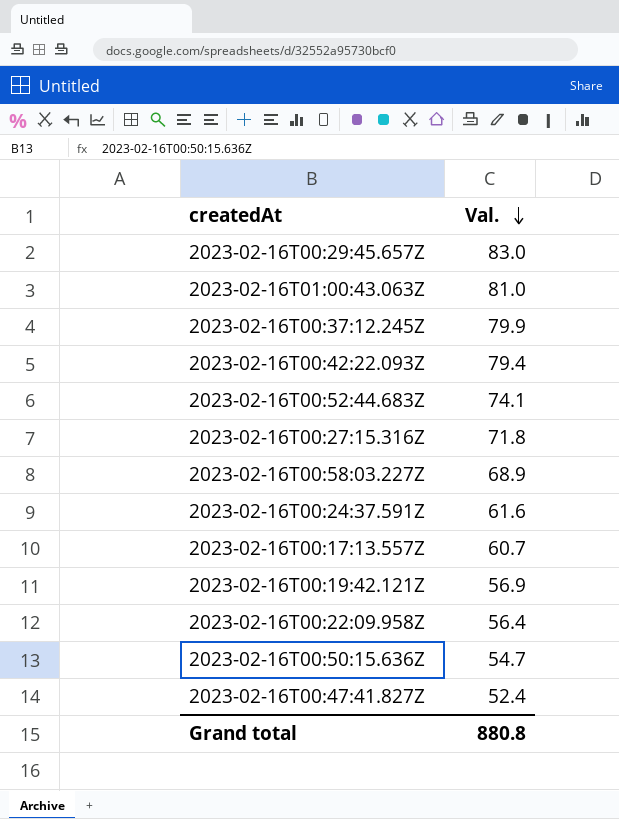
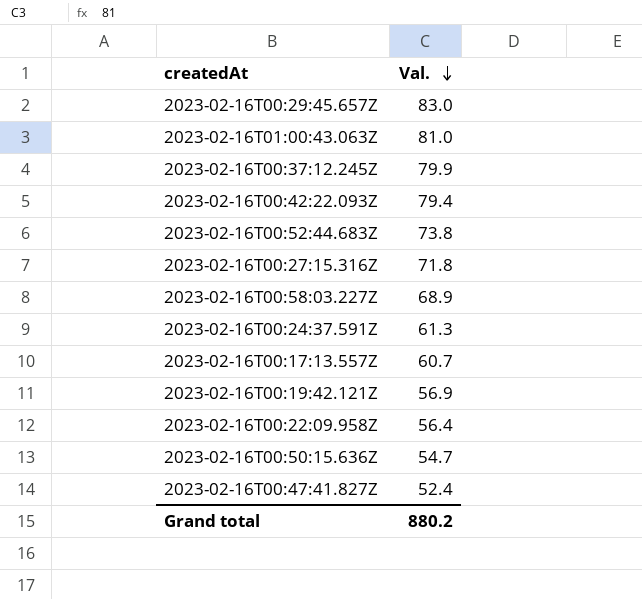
2023-02-16T00:52:44.683Z | Val.: 74.1 -> 73.8
2023-02-16T00:24:37.591Z | Val.: 61.6 -> 61.3
Grand total | Val.: 880.8 -> 880.2

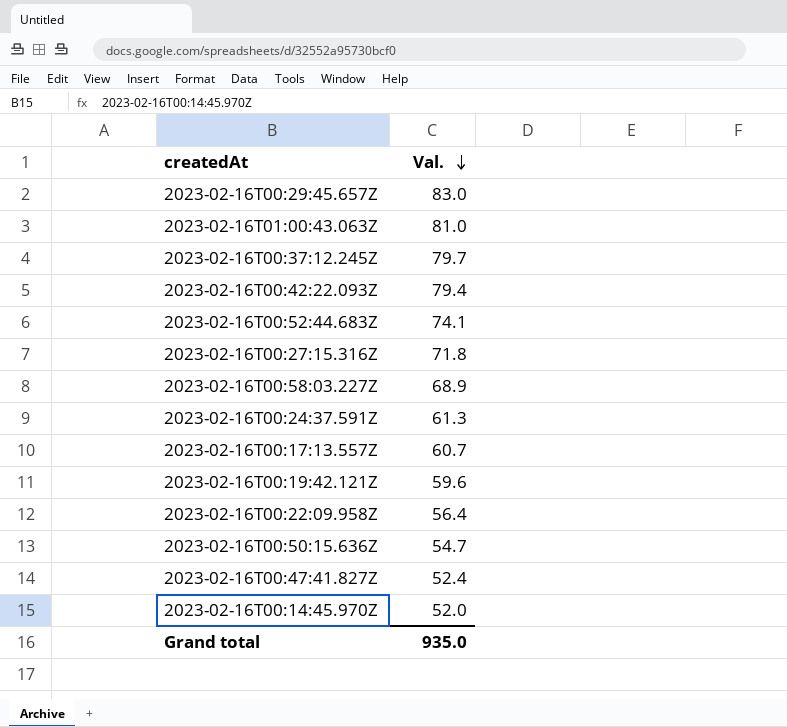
2023-02-16T00:37:12.245Z | Val.: 79.9 -> 79.7
2023-02-16T00:52:44.683Z | Val.: 73.8 -> 74.1
2023-02-16T00:19:42.121Z | Val.: 56.9 -> 59.6
row 2023-02-16T00:14:45.970Z: none -> 52.0
Grand total | Val.: 880.2 -> 935.0

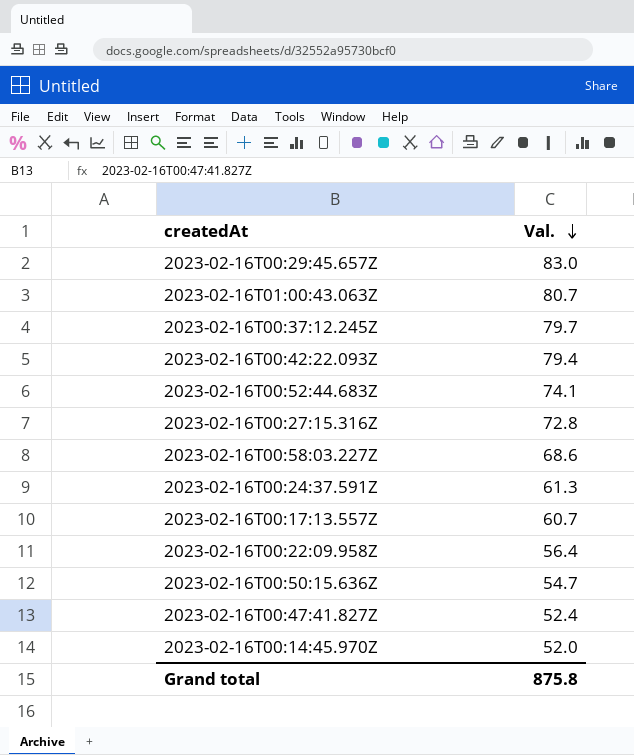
row 2023-02-16T00:19:42.121Z: 59.6 -> none
2023-02-16T01:00:43.063Z | Val.: 81.0 -> 80.7
2023-02-16T00:27:15.316Z | Val.: 71.8 -> 72.8
2023-02-16T00:58:03.227Z | Val.: 68.9 -> 68.6
Grand total | Val.: 935.0 -> 875.8

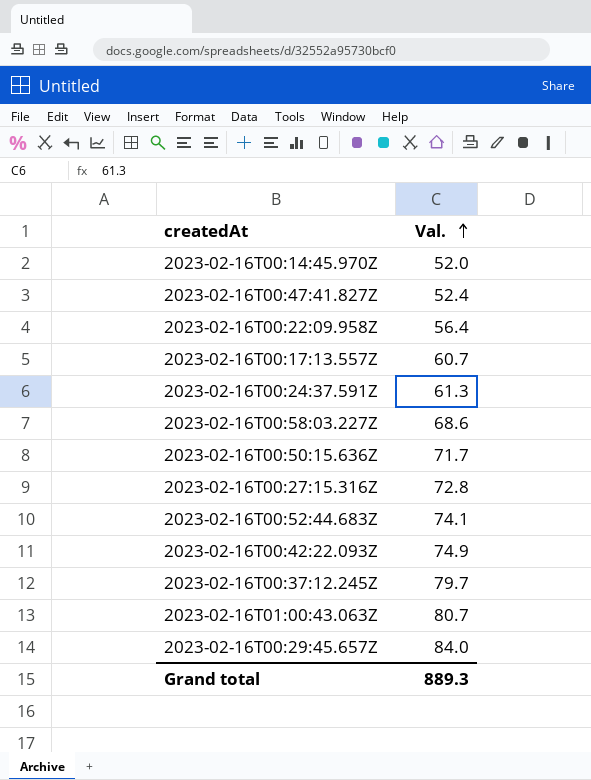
row order: Val. descending -> Val. ascending
2023-02-16T00:50:15.636Z | Val.: 54.7 -> 71.7
2023-02-16T00:42:22.093Z | Val.: 79.4 -> 74.9
2023-02-16T00:29:45.657Z | Val.: 83.0 -> 84.0
Grand total | Val.: 875.8 -> 889.3

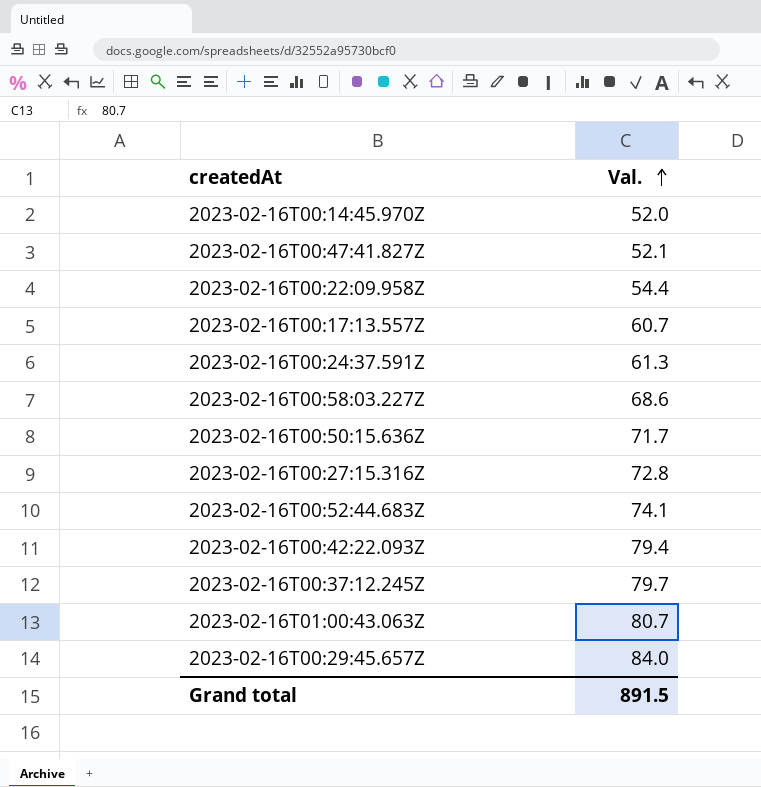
2023-02-16T00:47:41.827Z | Val.: 52.4 -> 52.1
2023-02-16T00:22:09.958Z | Val.: 56.4 -> 54.4
2023-02-16T00:42:22.093Z | Val.: 74.9 -> 79.4
Grand total | Val.: 889.3 -> 891.5

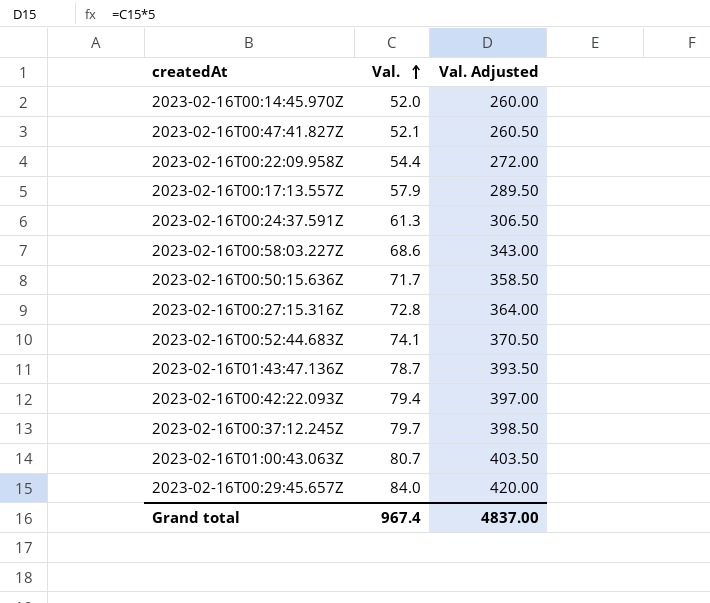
column Val. Adjusted | formula: none -> [Val.] * 5
2023-02-16T00:17:13.557Z | Val.: 60.7 -> 57.9
row 2023-02-16T01:43:47.136Z: none -> 78.7 | 393.50
Grand total | Val.: 891.5 -> 967.4

